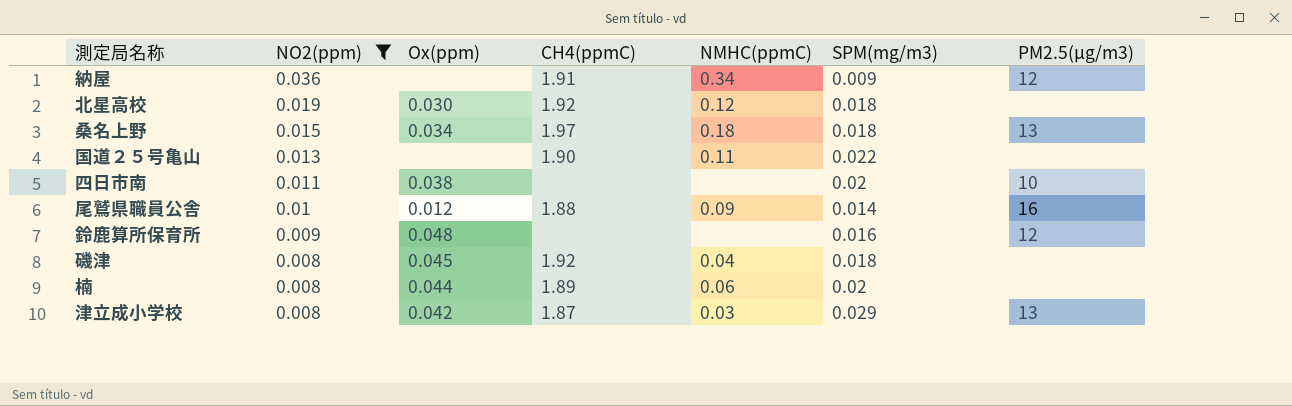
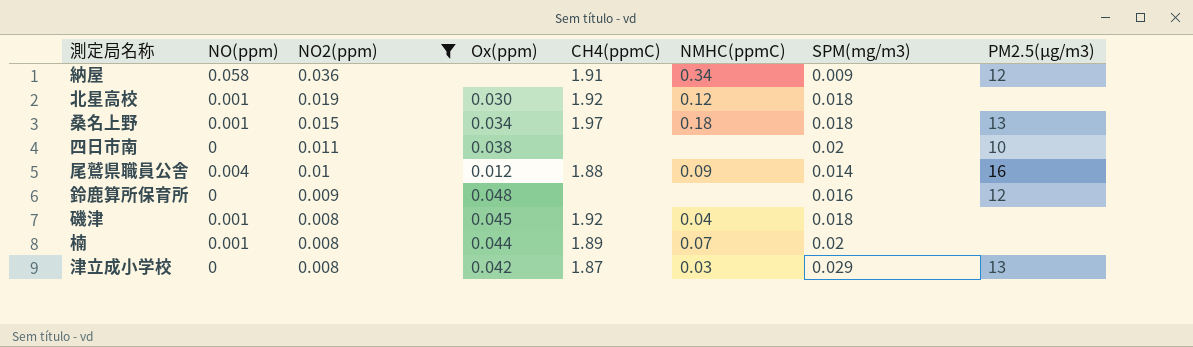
column NO(ppm) | position: none -> 2
row 国道２５号亀山: 0.013 | none | 1.90 | 0.11 | 0.022 | none -> none
楠 | NMHC(ppmC): 0.06 -> 0.07

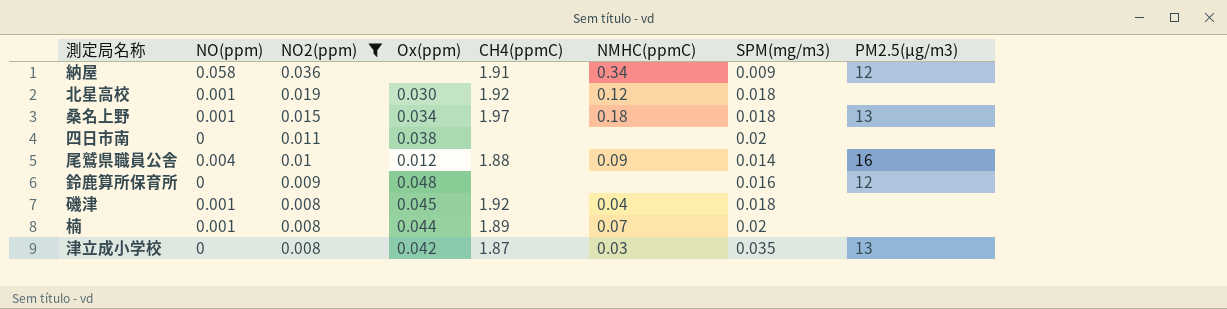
四日市南 | PM2.5(μg/m3): 10 -> none
津立成小学校 | SPM(mg/m3): 0.029 -> 0.035

